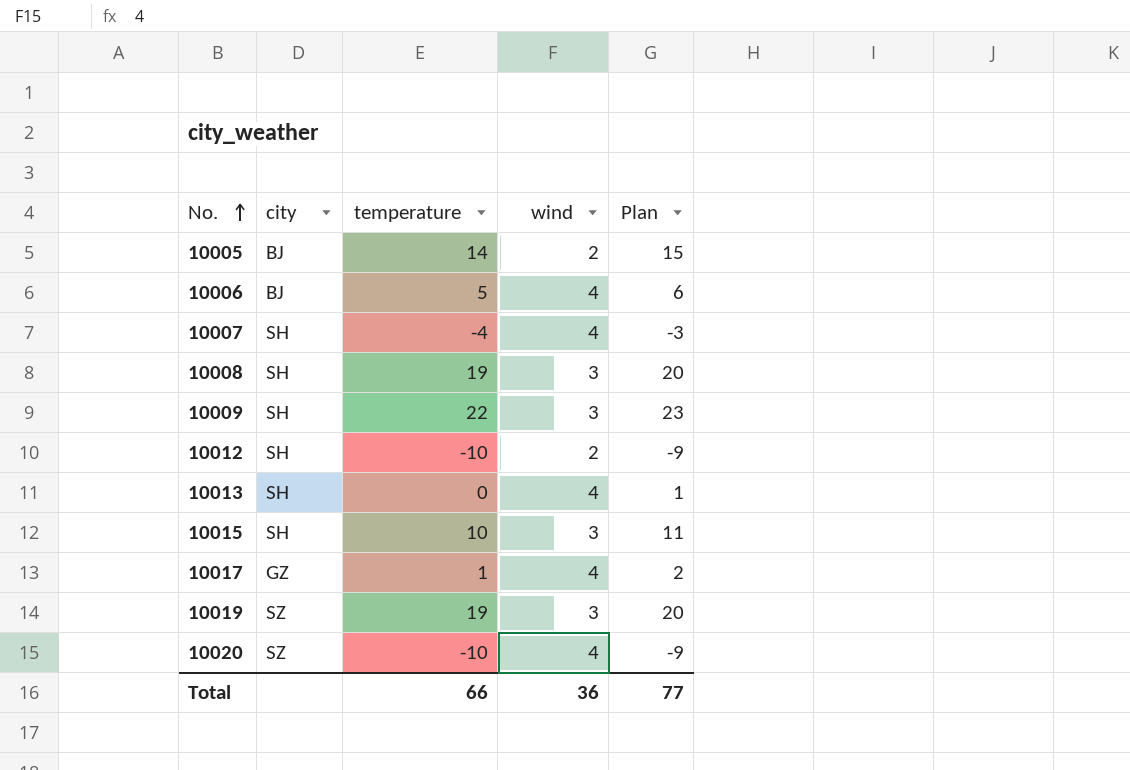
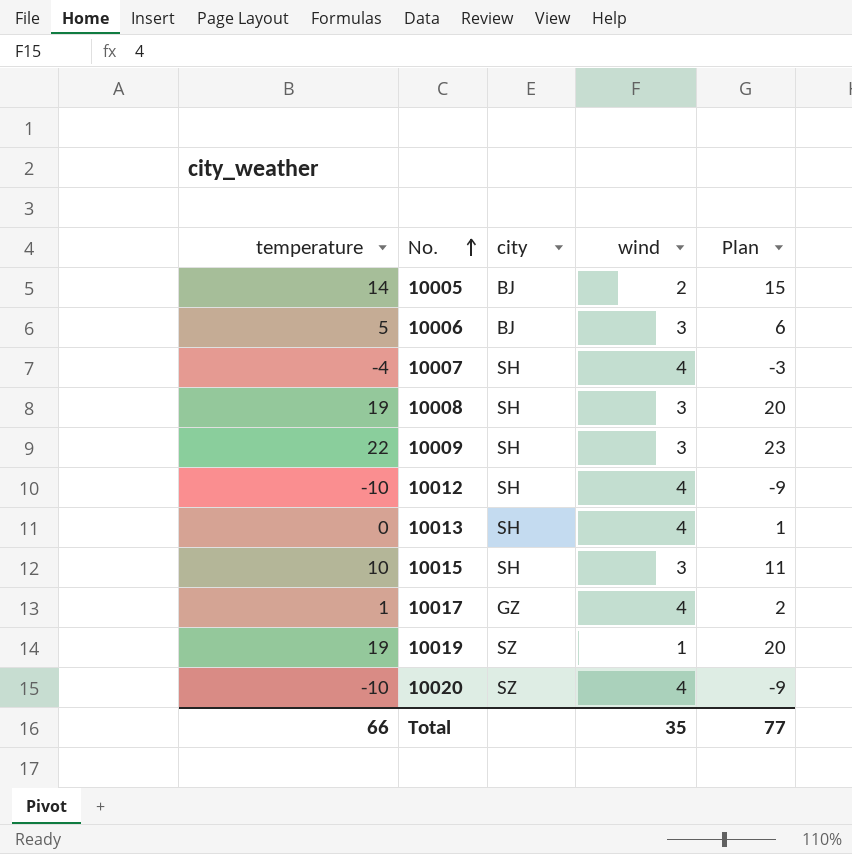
column temperature | position: 3 -> 1
10006 | wind: 4 -> 3
10012 | wind: 2 -> 4
10019 | wind: 3 -> 1
Total | wind: 36 -> 35

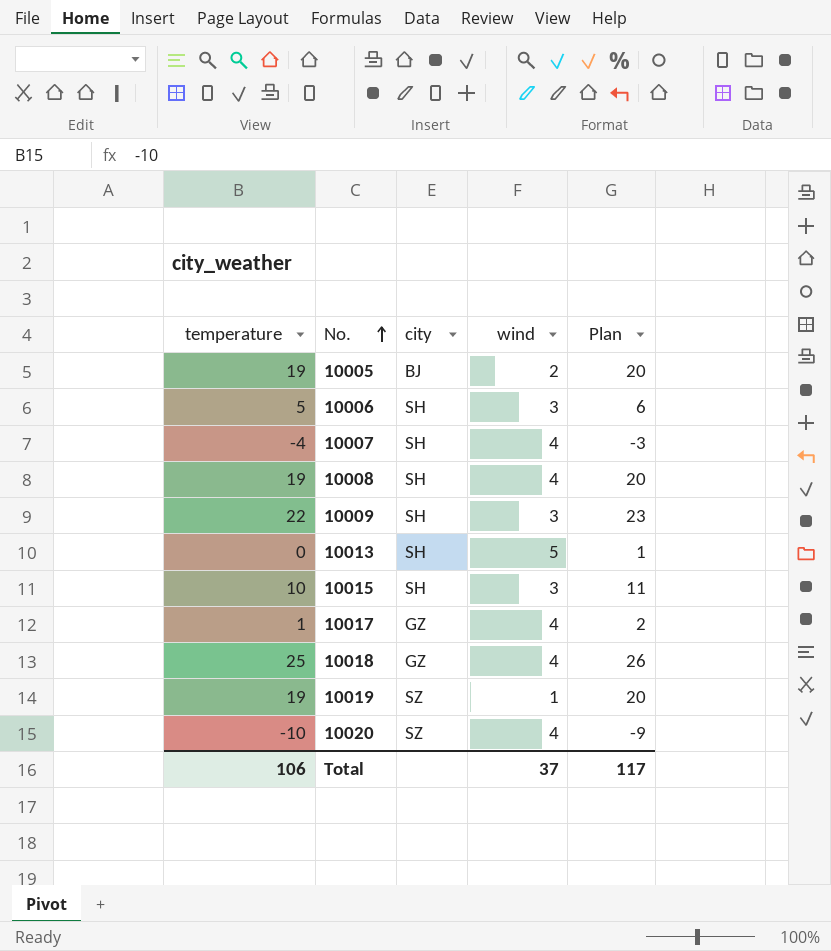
row 10012: -10 | SH | 4 | -9 -> none
10005 | temperature: 14 -> 19
10005 | Plan: 15 -> 20
10006 | city: BJ -> SH
10008 | wind: 3 -> 4
10013 | wind: 4 -> 5
row 10018: none -> 25 | GZ | 4 | 26
Total | temperature: 66 -> 106
Total | wind: 35 -> 37
Total | Plan: 77 -> 117

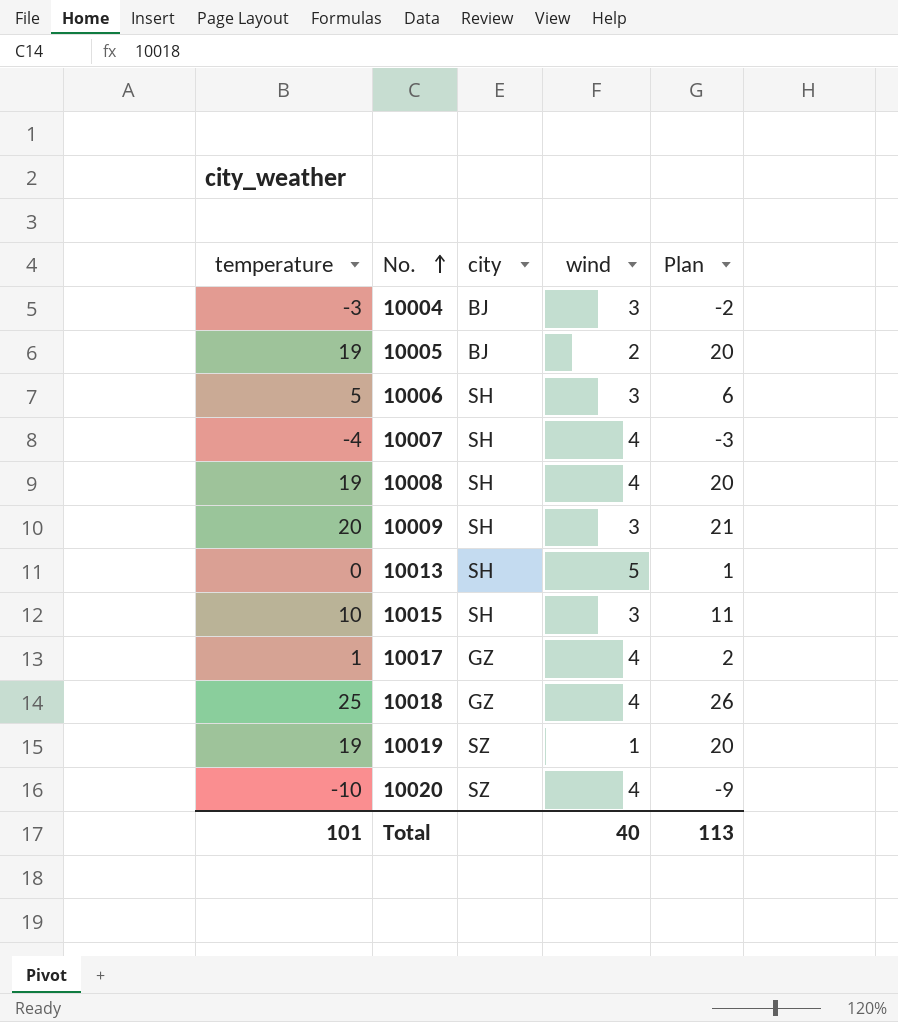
row 10004: none -> -3 | BJ | 3 | -2
10009 | temperature: 22 -> 20
10009 | Plan: 23 -> 21
Total | temperature: 106 -> 101
Total | wind: 37 -> 40
Total | Plan: 117 -> 113

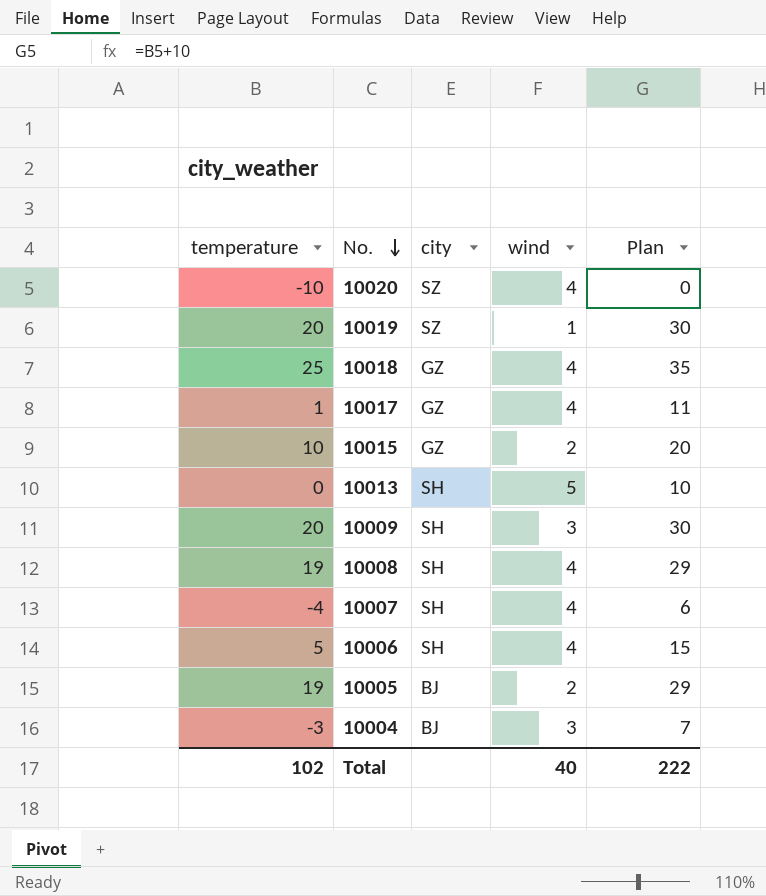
row order: No. ascending -> No. descending
column Plan | formula: [temperature] + 1 -> [temperature] + 10
10019 | temperature: 19 -> 20
10015 | city: SH -> GZ
10015 | wind: 3 -> 2
10006 | wind: 3 -> 4
Total | temperature: 101 -> 102
Total | Plan: 113 -> 222

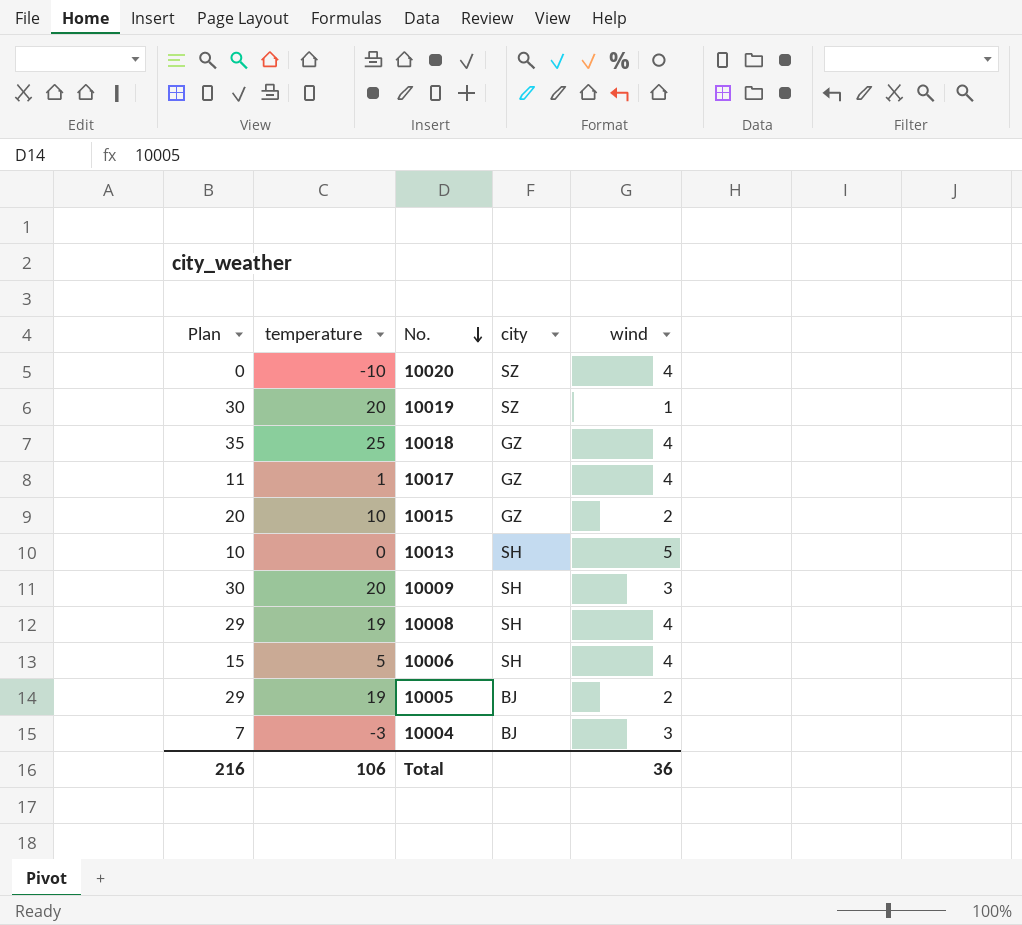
column Plan | position: 5 -> 1
row 10007: -4 | SH | 4 | 6 -> none
Total | Plan: 222 -> 216
Total | temperature: 102 -> 106
Total | wind: 40 -> 36

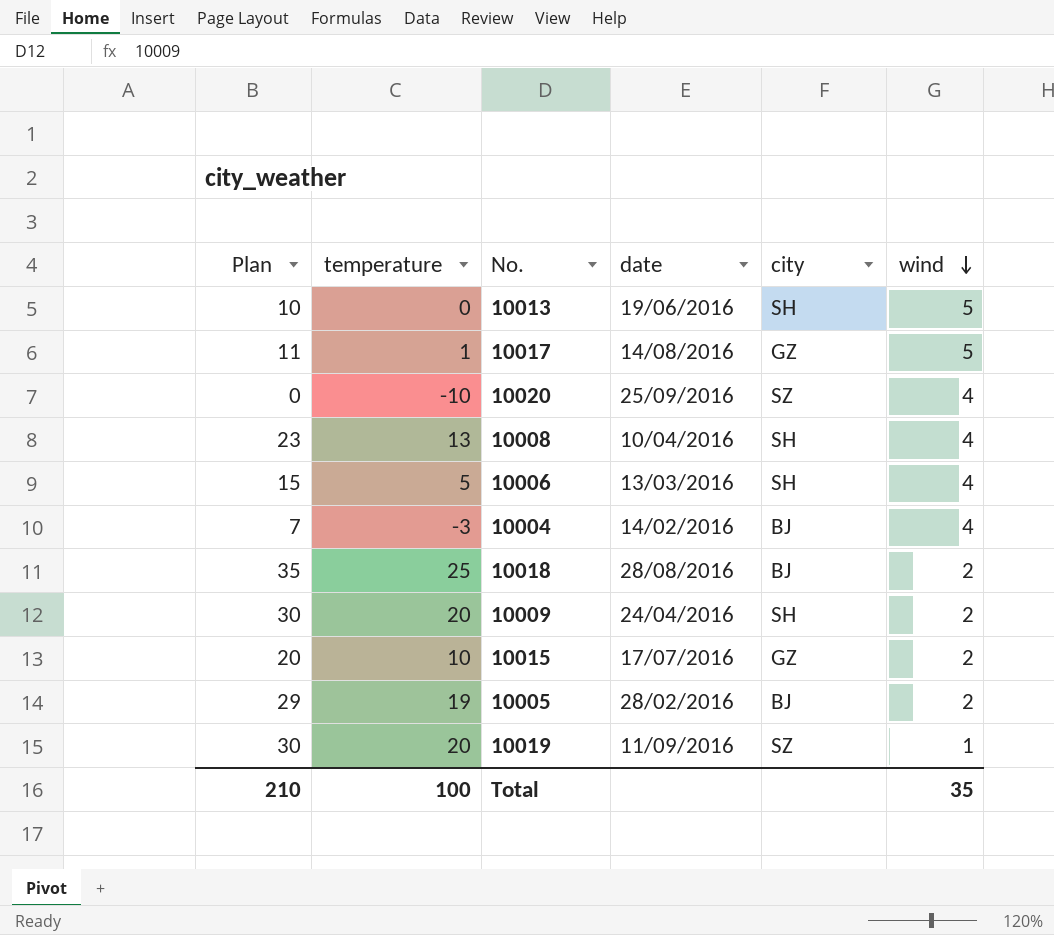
row order: No. descending -> wind descending
column date | position: none -> 4
10017 | wind: 4 -> 5
10008 | Plan: 29 -> 23
10008 | temperature: 19 -> 13
10004 | wind: 3 -> 4
10018 | city: GZ -> BJ
10018 | wind: 4 -> 2
10009 | wind: 3 -> 2
Total | Plan: 216 -> 210
Total | temperature: 106 -> 100
Total | wind: 36 -> 35

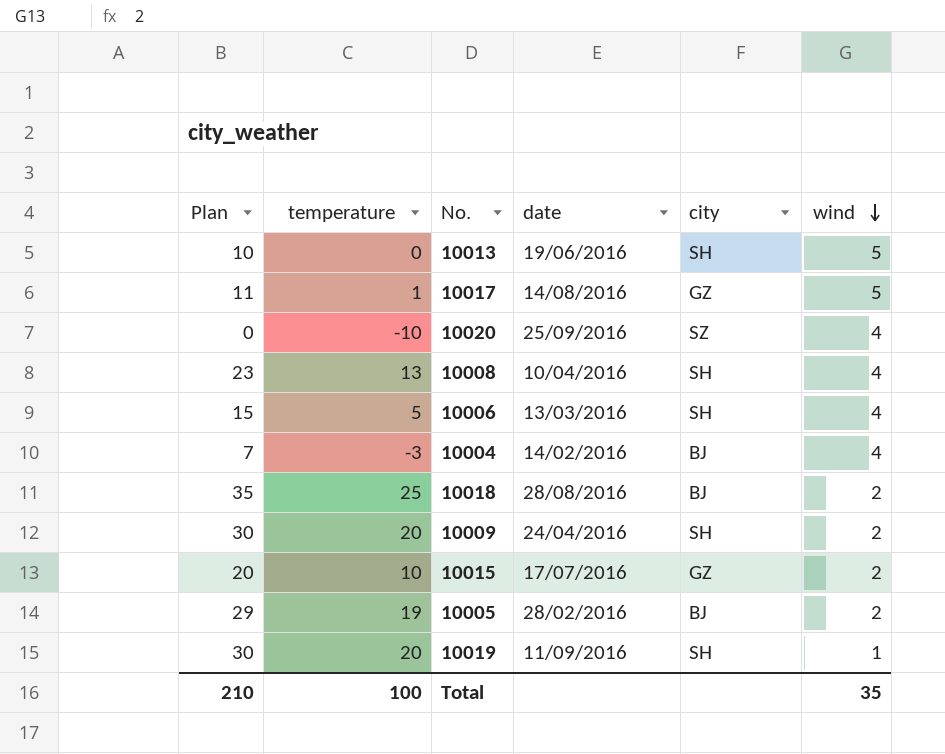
10019 | city: SZ -> SH

